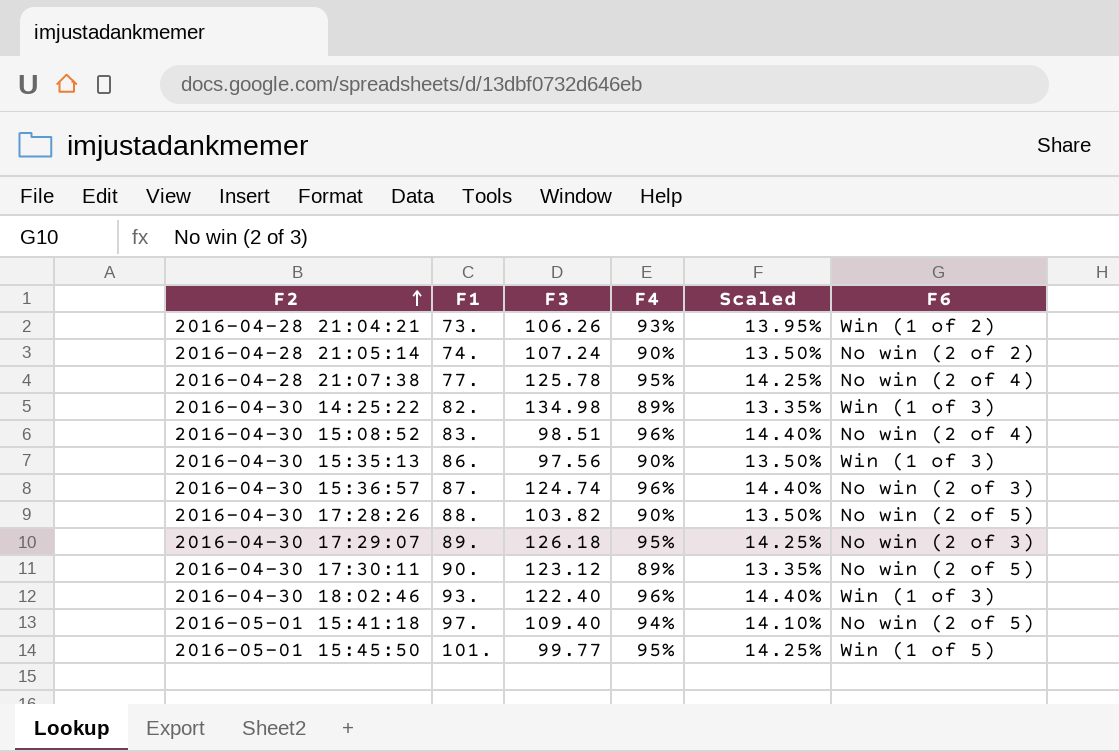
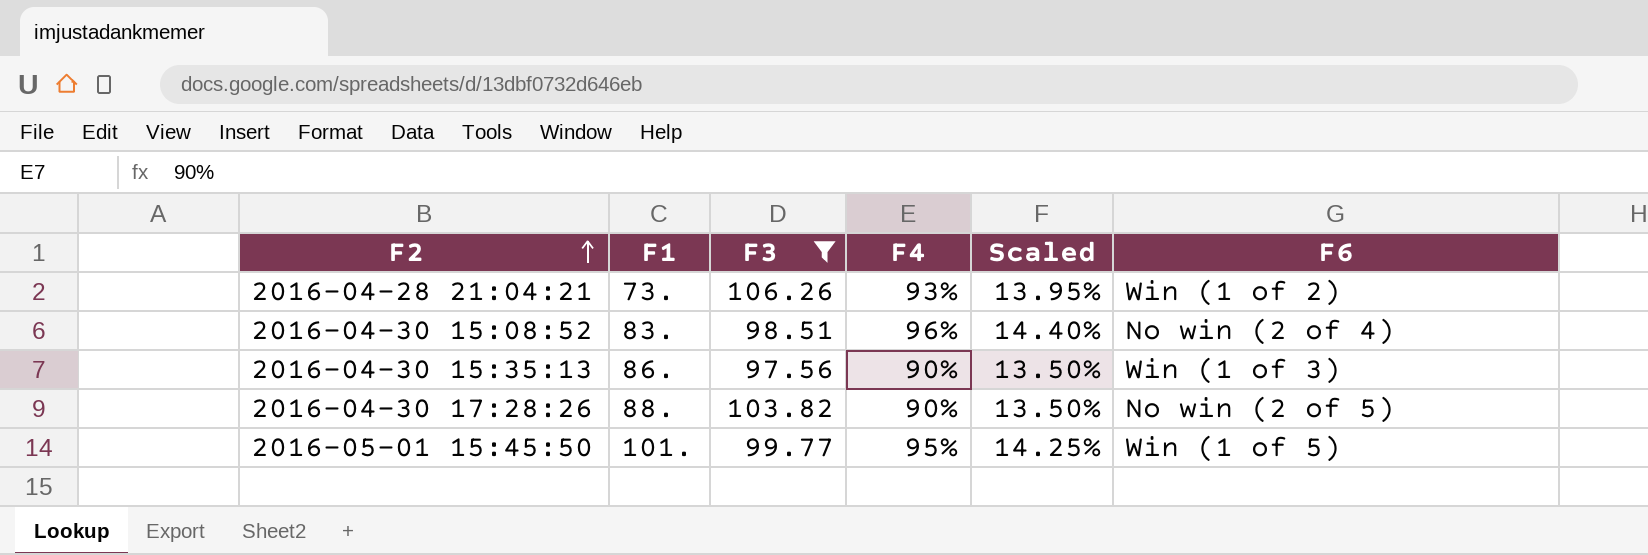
filter: none -> F3 <= 106.26

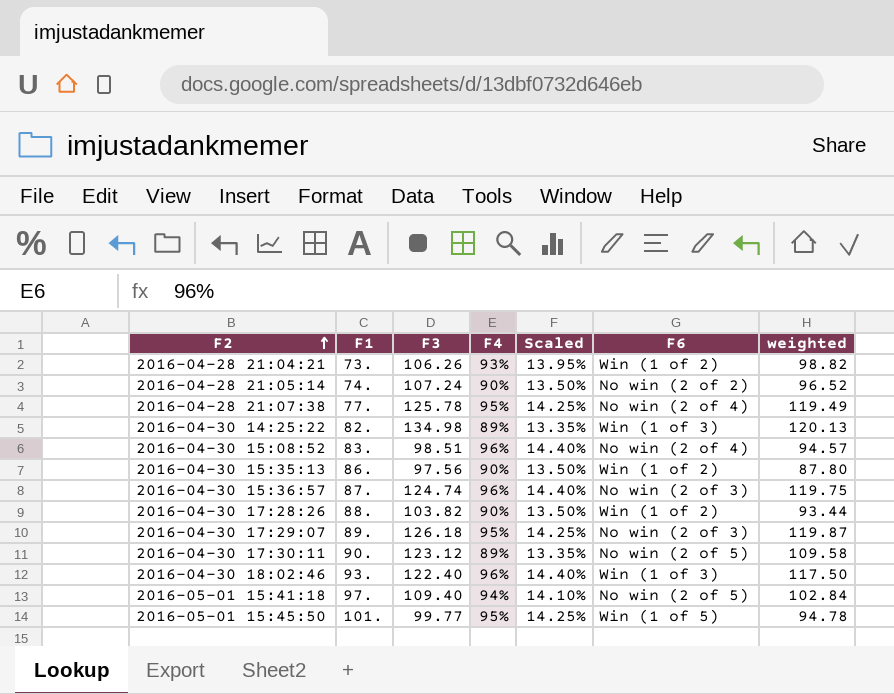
filter: F3 <= 106.26 -> none
column weighted | formula: none -> [F3] * [F4]
2016-04-30 15:35:13 | F6: Win (1 of 3) -> Win (1 of 2)
2016-04-30 17:28:26 | F6: No win (2 of 5) -> Win (1 of 2)

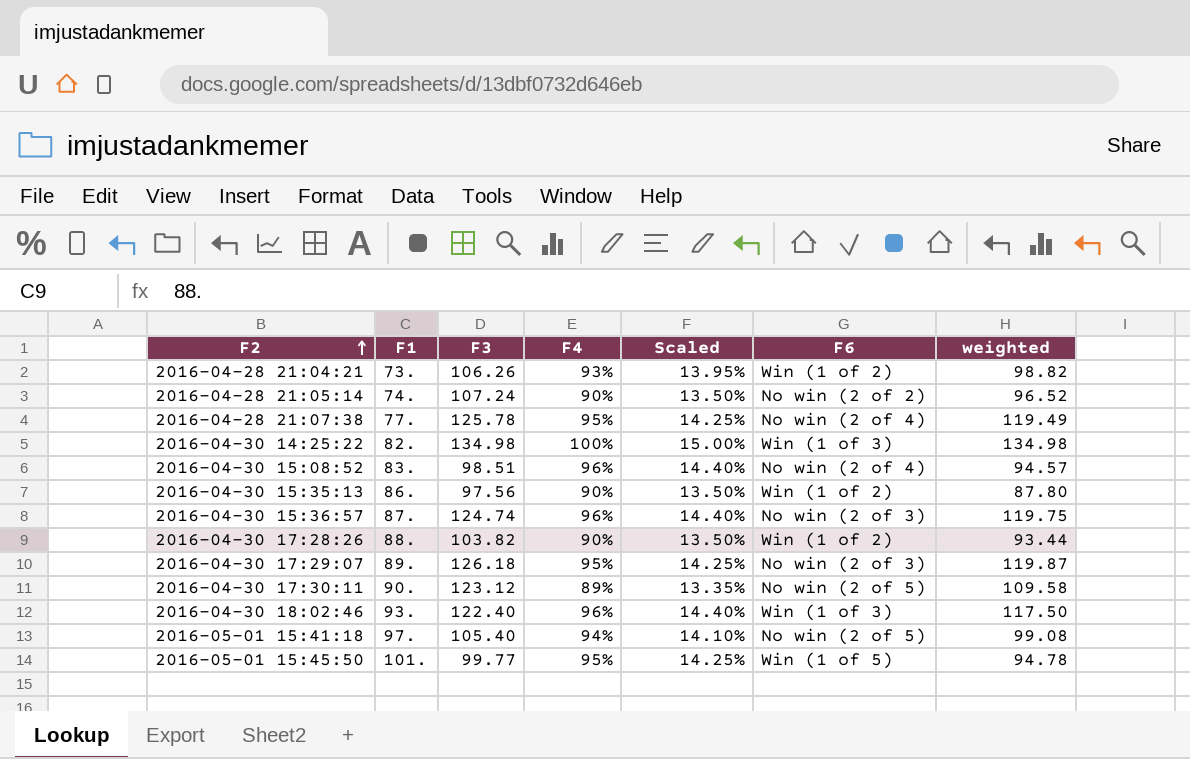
2016-04-30 14:25:22 | F4: 89% -> 100%
2016-04-30 14:25:22 | Scaled: 13.35% -> 15.00%
2016-04-30 14:25:22 | weighted: 120.13 -> 134.98
2016-05-01 15:41:18 | F3: 109.40 -> 105.40
2016-05-01 15:41:18 | weighted: 102.84 -> 99.08

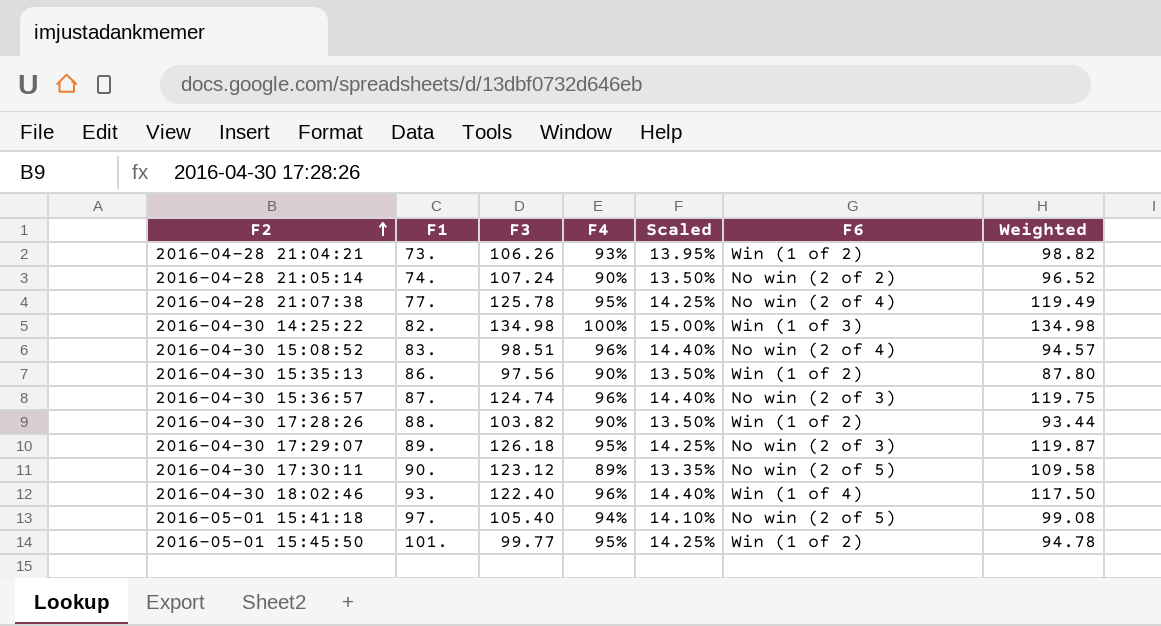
column name: weighted -> Weighted
2016-04-30 18:02:46 | F6: Win (1 of 3) -> Win (1 of 4)
2016-05-01 15:45:50 | F6: Win (1 of 5) -> Win (1 of 2)

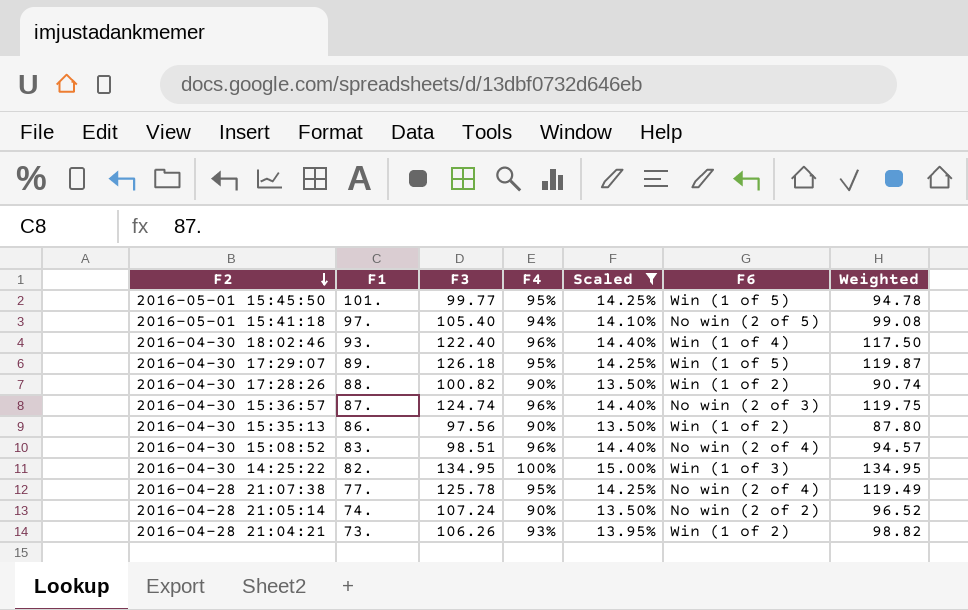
filter: none -> Scaled != 13.35%
row order: F2 ascending -> F2 descending
2016-05-01 15:45:50 | F6: Win (1 of 2) -> Win (1 of 5)
2016-04-30 17:29:07 | F6: No win (2 of 3) -> Win (1 of 5)
2016-04-30 17:28:26 | F3: 103.82 -> 100.82
2016-04-30 17:28:26 | Weighted: 93.44 -> 90.74
2016-04-30 14:25:22 | F3: 134.98 -> 134.95
2016-04-30 14:25:22 | Weighted: 134.98 -> 134.95

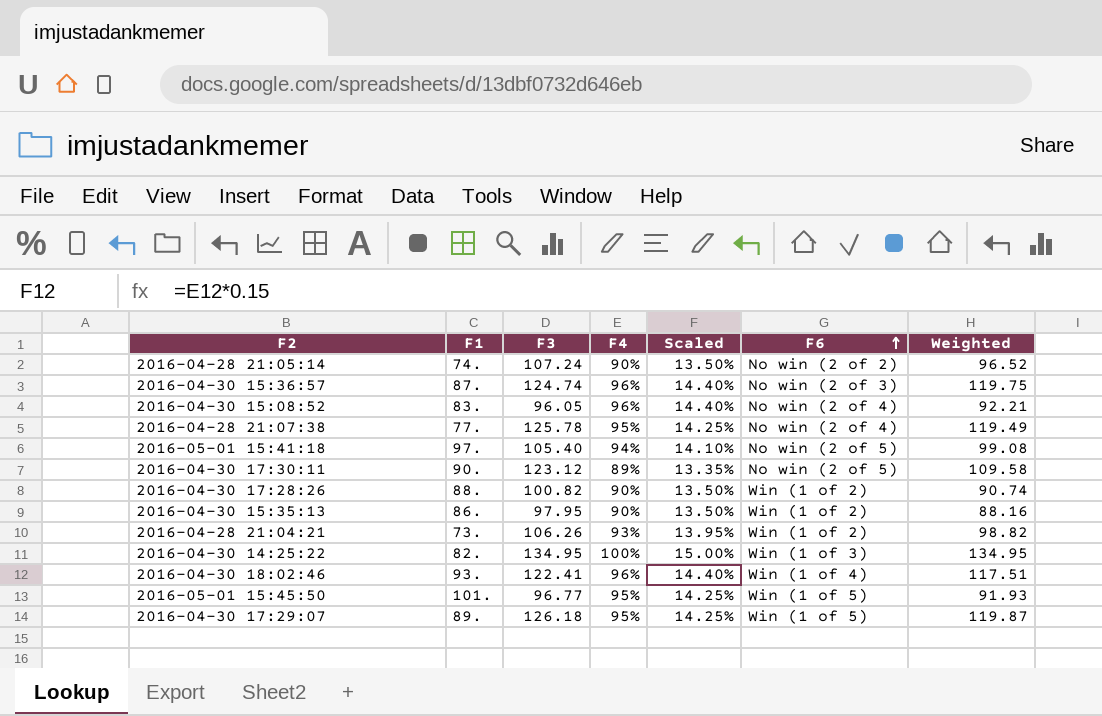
filter: Scaled != 13.35% -> none
row order: F2 descending -> F6 ascending
2016-04-30 15:08:52 | F3: 98.51 -> 96.05
2016-04-30 15:08:52 | Weighted: 94.57 -> 92.21
2016-04-30 15:35:13 | F3: 97.56 -> 97.95
2016-04-30 15:35:13 | Weighted: 87.80 -> 88.16
2016-04-30 18:02:46 | F3: 122.40 -> 122.41
2016-04-30 18:02:46 | Weighted: 117.50 -> 117.51
2016-05-01 15:45:50 | F3: 99.77 -> 96.77
2016-05-01 15:45:50 | Weighted: 94.78 -> 91.93

